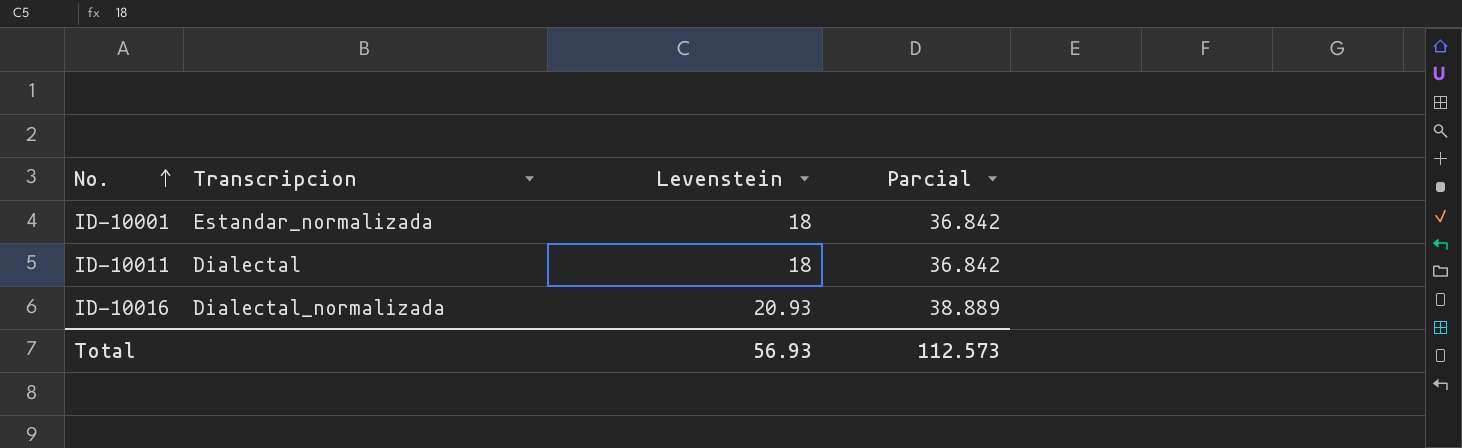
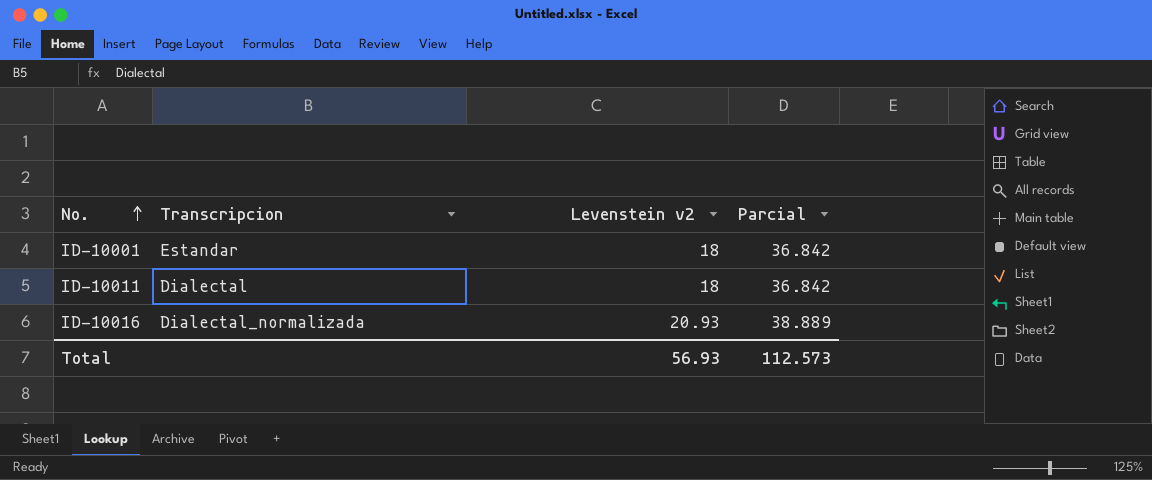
column name: Levenstein -> Levenstein v2
ID-10001 | Transcripcion: Estandar_normalizada -> Estandar

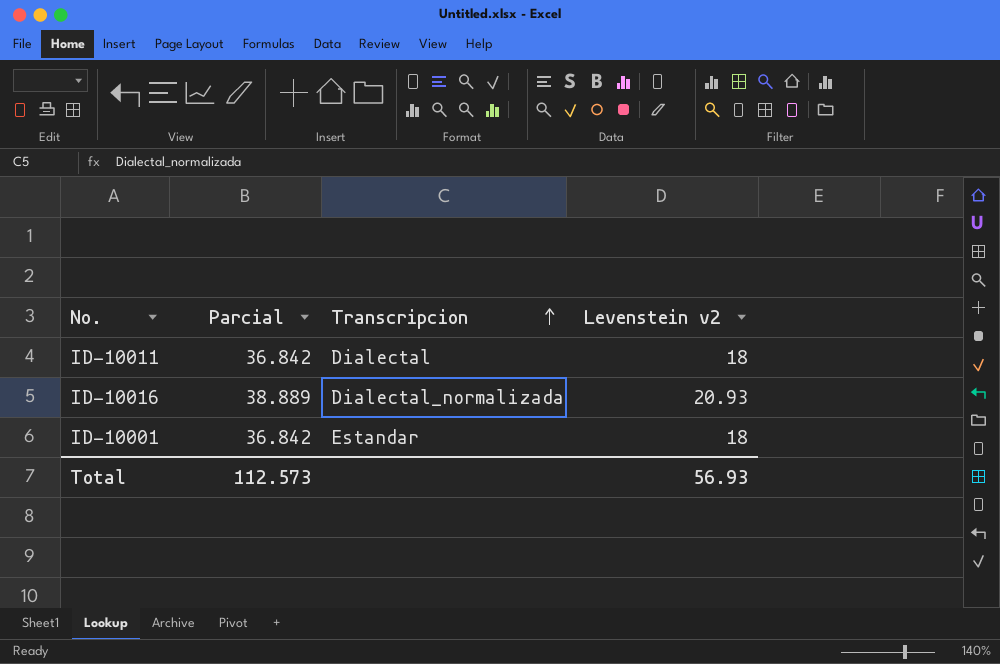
row order: No. ascending -> Transcripcion ascending
column Parcial | position: 4 -> 2

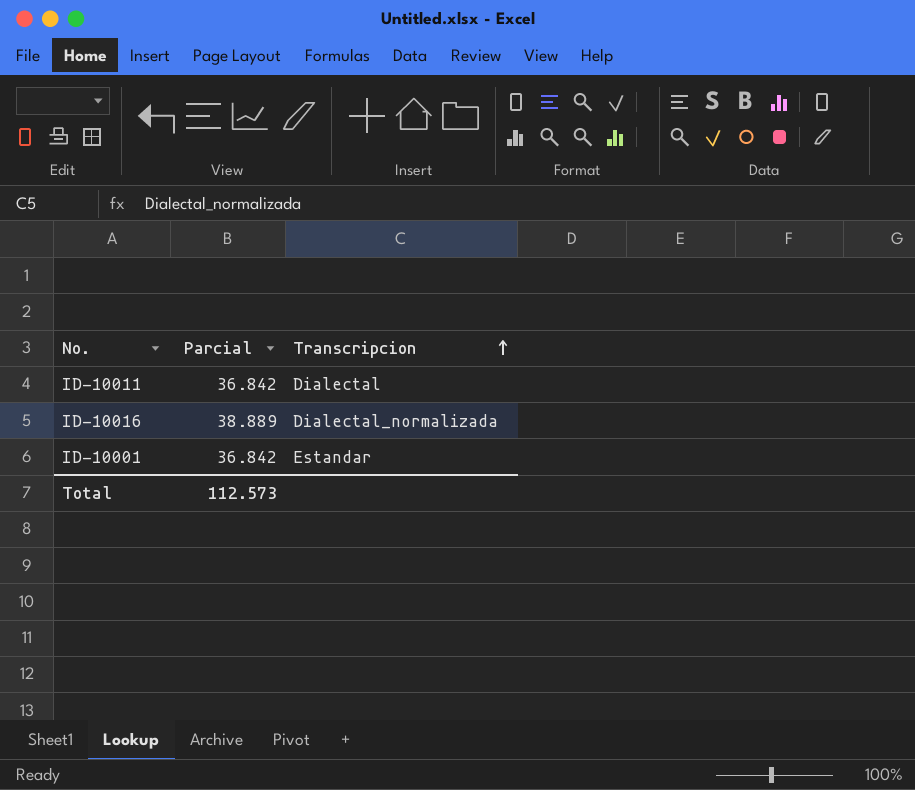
column Levenstein v2 | position: 4 -> none

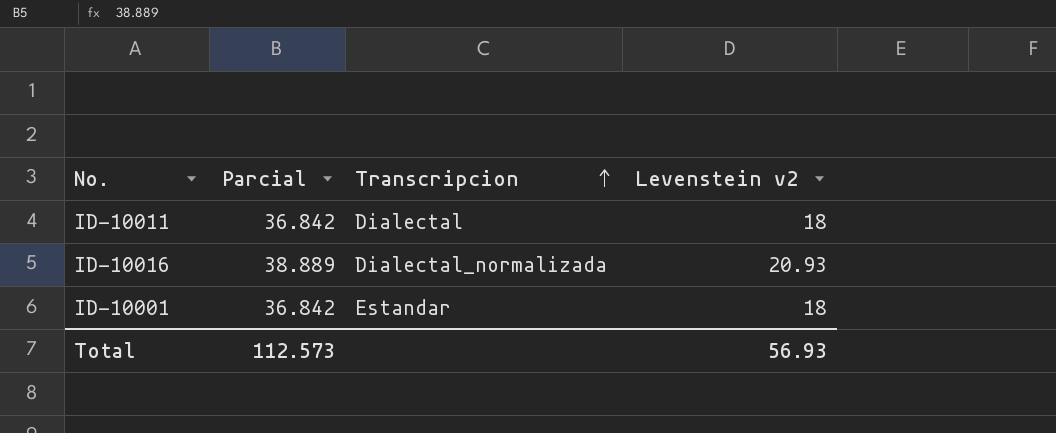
column Levenstein v2 | position: none -> 4

